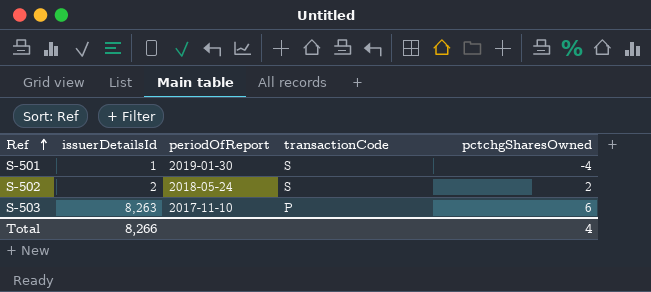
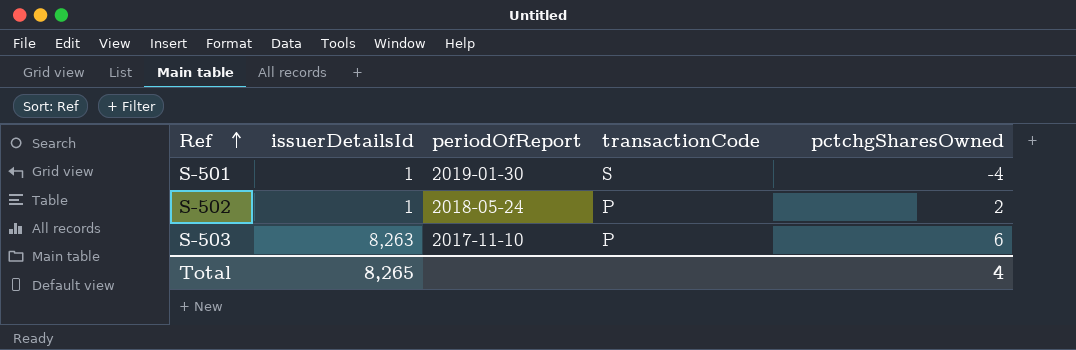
S-502 | issuerDetailsId: 2 -> 1
S-502 | transactionCode: S -> P
Total | issuerDetailsId: 8,266 -> 8,265

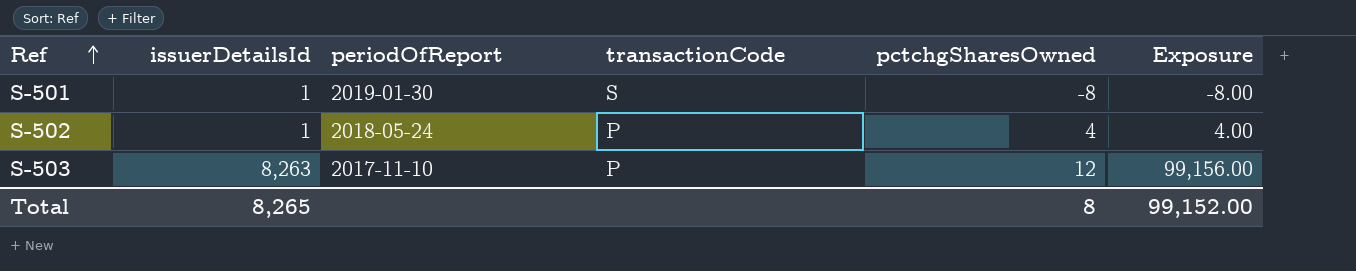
column Exposure | formula: none -> [issuerDetailsId] * [pctchgSharesOwned]
S-501 | pctchgSharesOwned: -4 -> -8
S-502 | pctchgSharesOwned: 2 -> 4
S-503 | pctchgSharesOwned: 6 -> 12
Total | pctchgSharesOwned: 4 -> 8

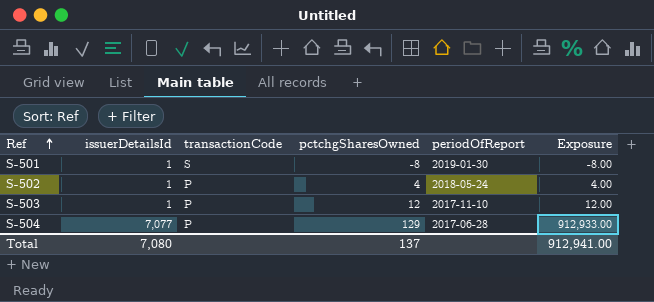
column periodOfReport | position: 3 -> 5
S-503 | issuerDetailsId: 8,263 -> 1
S-503 | Exposure: 99,156.00 -> 12.00
row S-504: none -> 7,077 | P | 129 | 2017-06-28 | 912,933.00
Total | issuerDetailsId: 8,265 -> 7,080
Total | pctchgSharesOwned: 8 -> 137
Total | Exposure: 99,152.00 -> 912,941.00

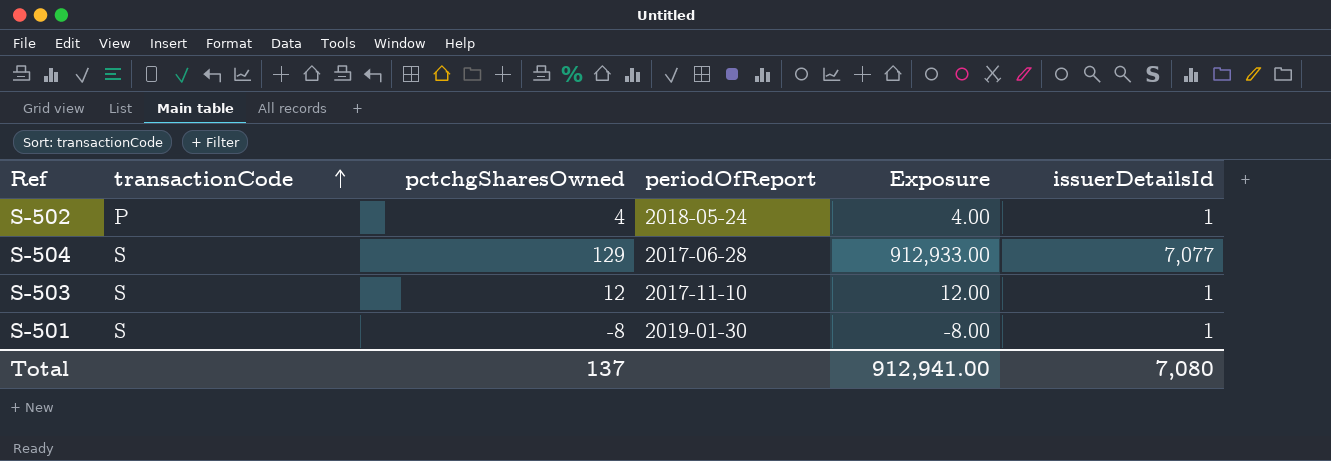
row order: Ref ascending -> transactionCode ascending
column issuerDetailsId | position: 2 -> 6
S-504 | transactionCode: P -> S
S-503 | transactionCode: P -> S

